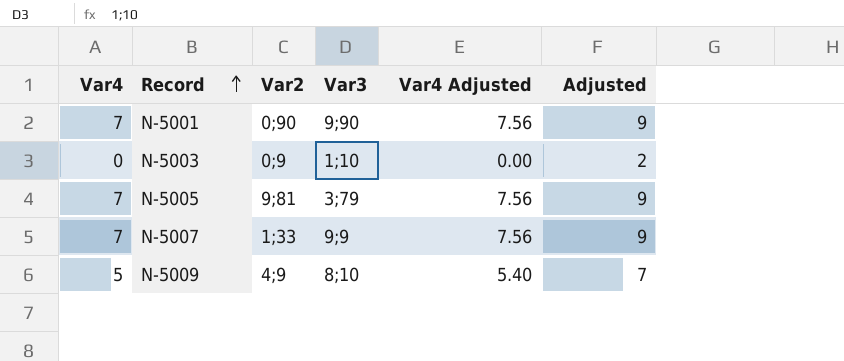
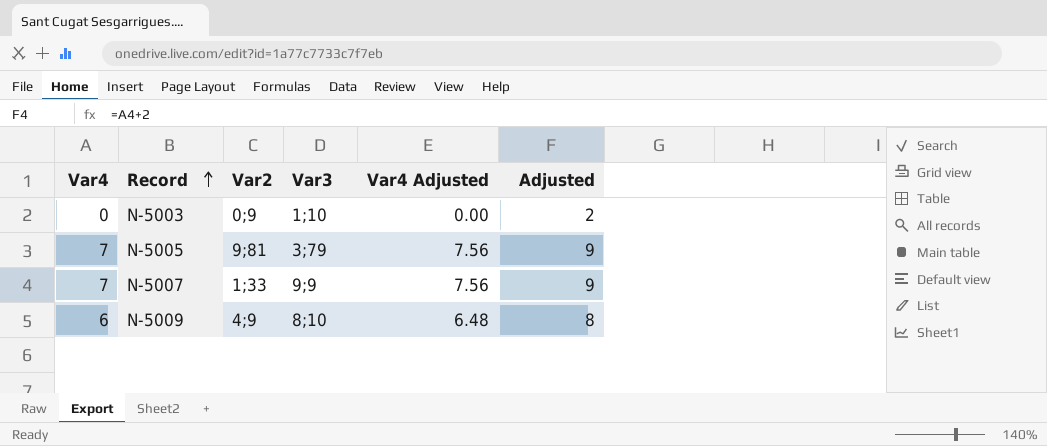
row N-5001: 7 | 0;90 | 9;90 | 7.56 | 9 -> none
N-5009 | Var4: 5 -> 6
N-5009 | Var4 Adjusted: 5.40 -> 6.48
N-5009 | Adjusted: 7 -> 8

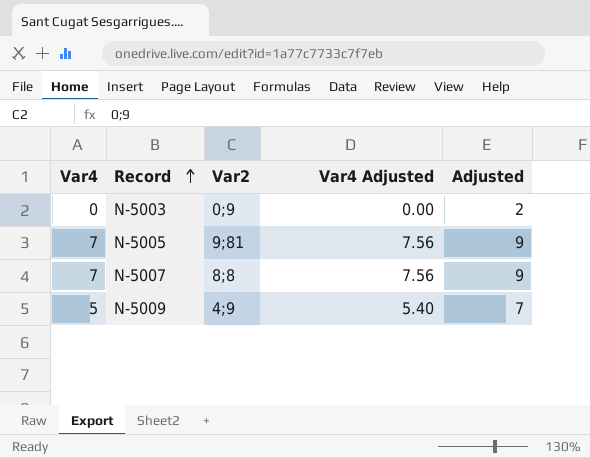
column Var3 | position: 4 -> none
N-5007 | Var2: 1;33 -> 8;8
N-5009 | Var4: 6 -> 5
N-5009 | Var4 Adjusted: 6.48 -> 5.40
N-5009 | Adjusted: 8 -> 7

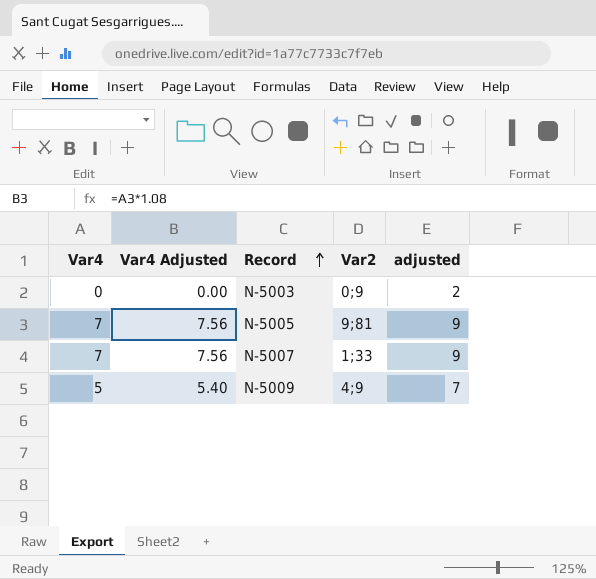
column Var4 Adjusted | position: 4 -> 2
column name: Adjusted -> adjusted
N-5007 | Var2: 8;8 -> 1;33

